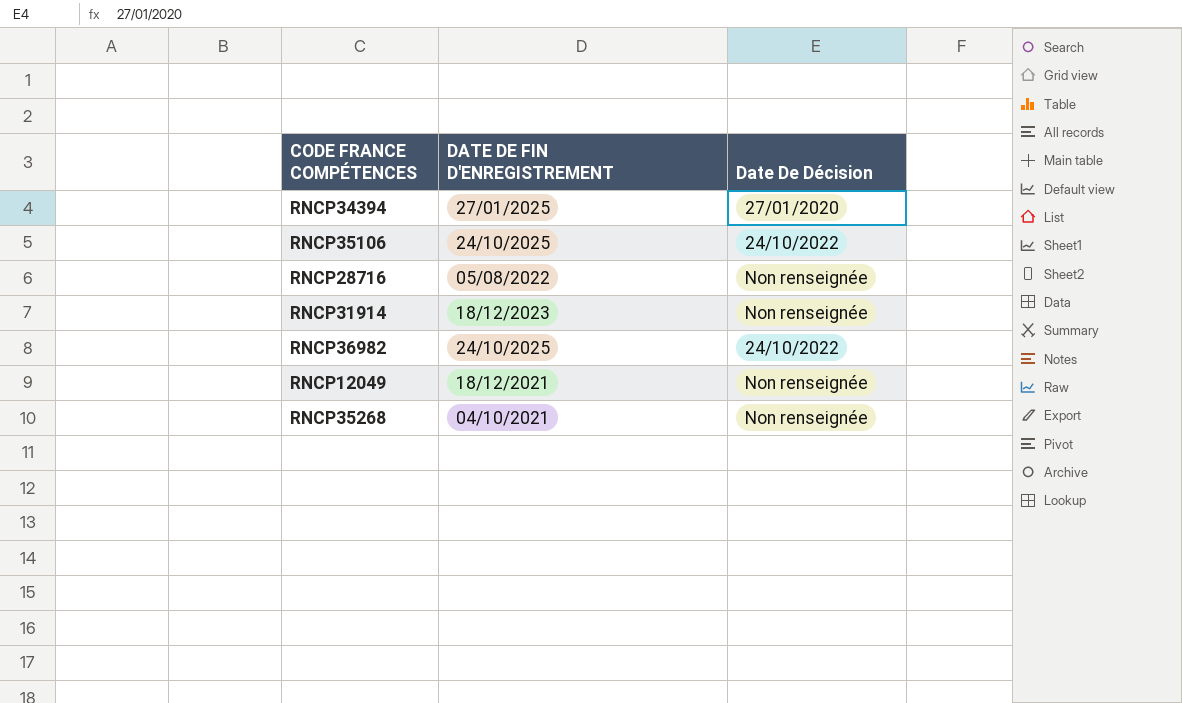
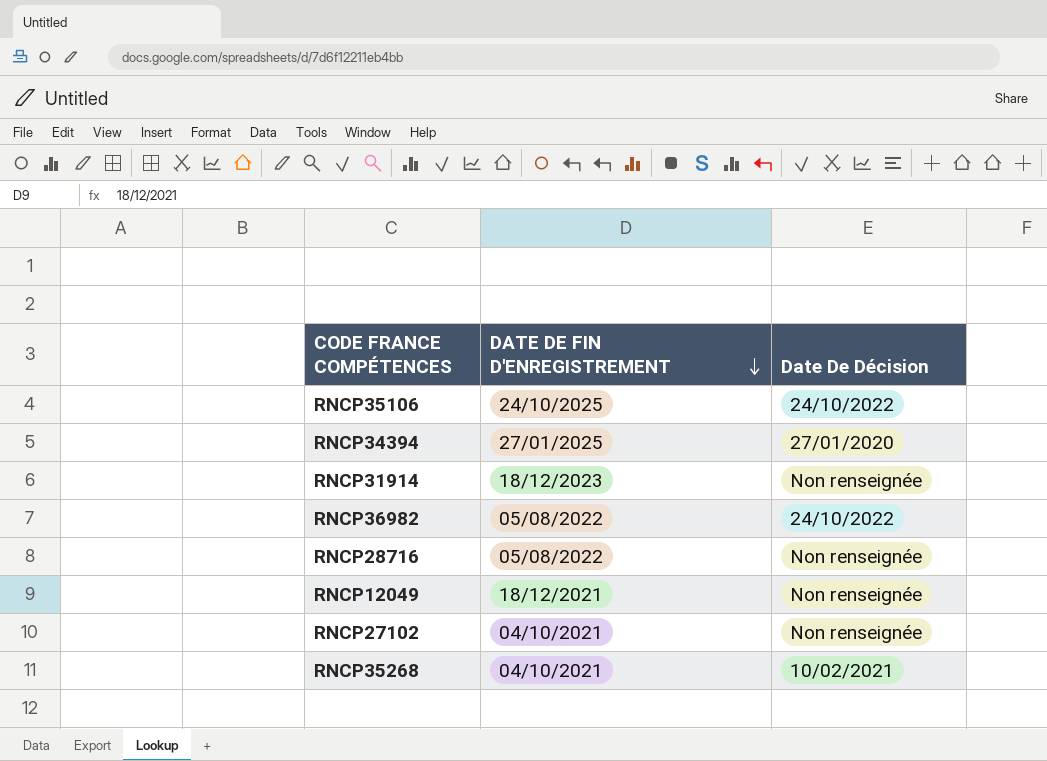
row order: none -> DATE DE FIN D'ENREGISTREMENT descending
RNCP36982 | DATE DE FIN D'ENREGISTREMENT: 24/10/2025 -> 05/08/2022
row RNCP27102: none -> 04/10/2021 | Non renseignée
RNCP35268 | Date De Décision: Non renseignée -> 10/02/2021

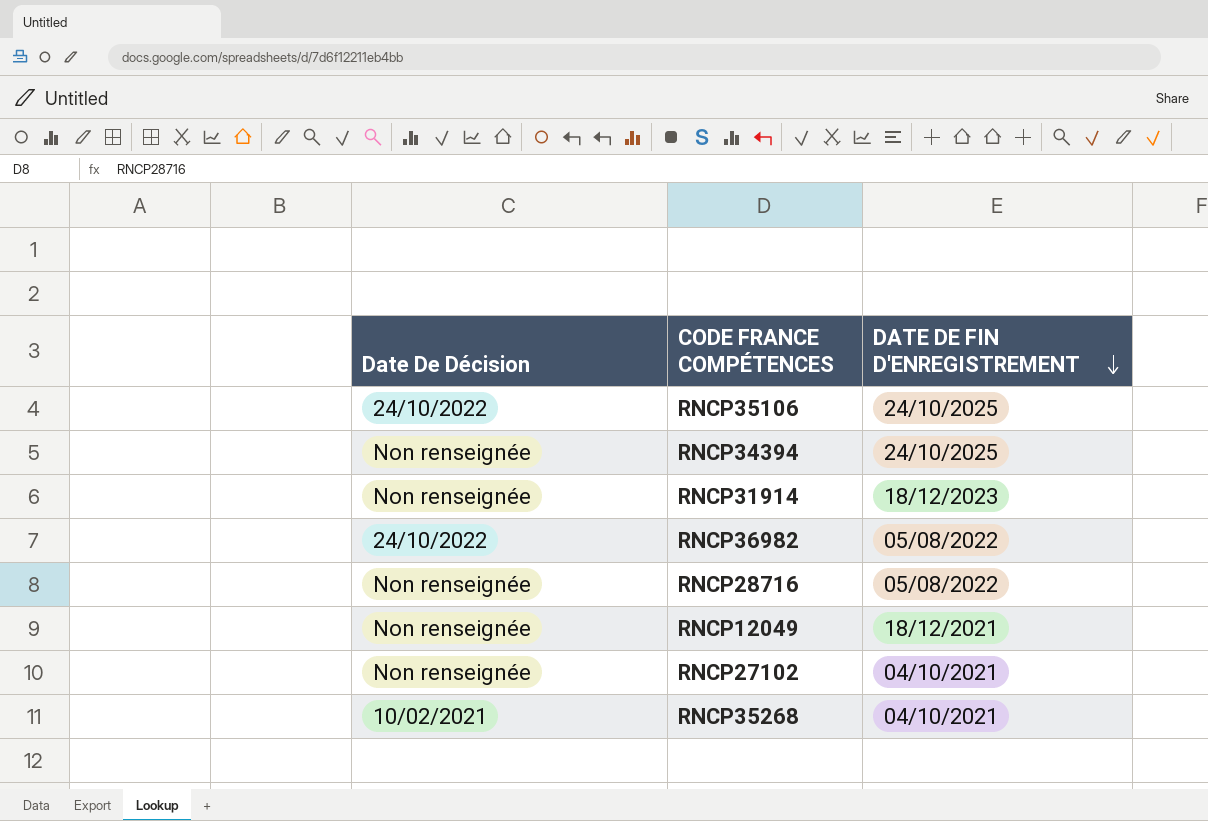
column Date De Décision | position: 3 -> 1
RNCP34394 | Date De Décision: 27/01/2020 -> Non renseignée
RNCP34394 | DATE DE FIN D'ENREGISTREMENT: 27/01/2025 -> 24/10/2025

